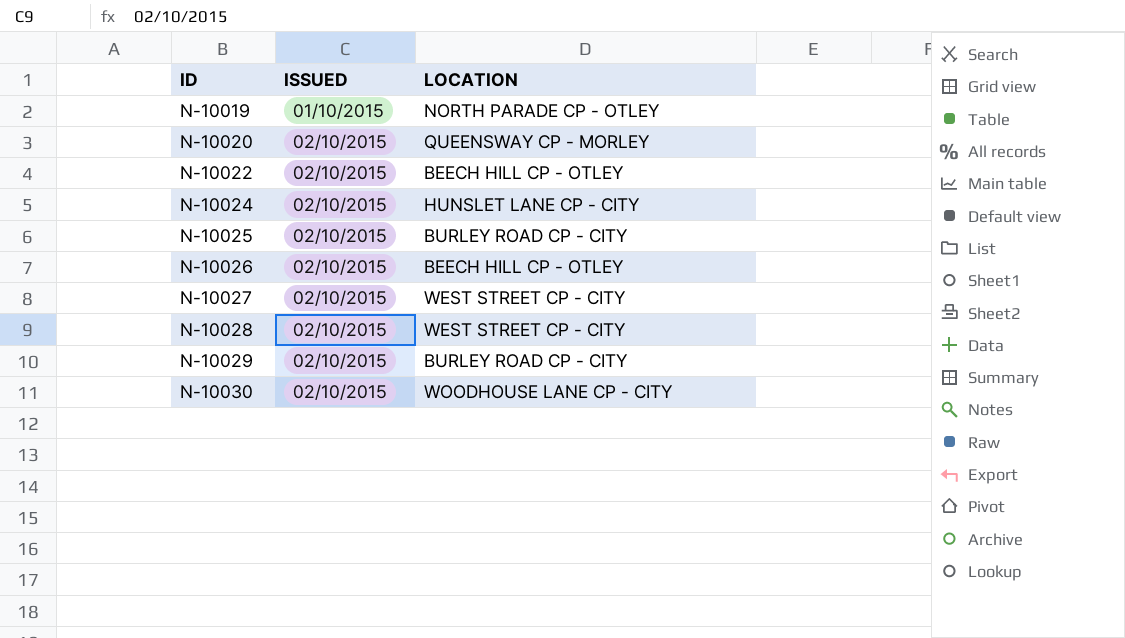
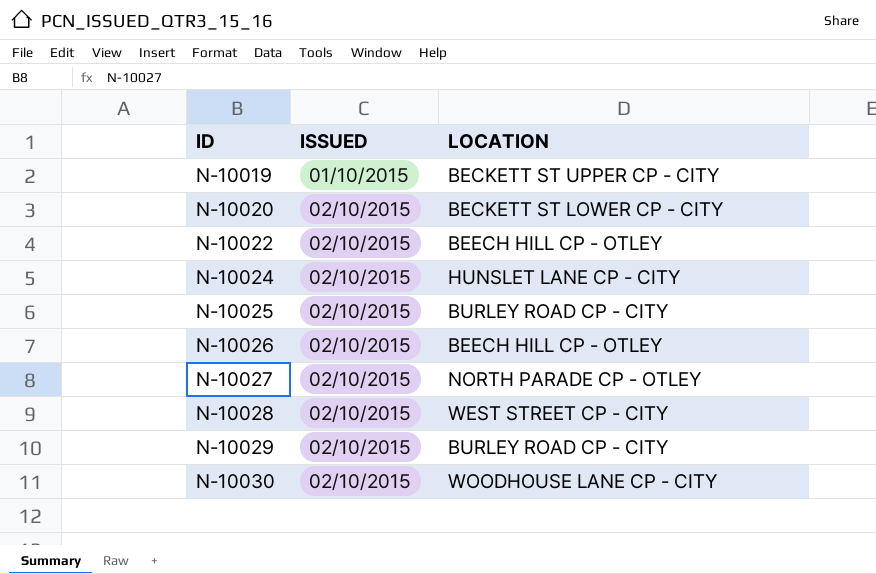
N-10019 | LOCATION: NORTH PARADE CP - OTLEY -> BECKETT ST UPPER CP - CITY
N-10020 | LOCATION: QUEENSWAY CP - MORLEY -> BECKETT ST LOWER CP - CITY
N-10027 | LOCATION: WEST STREET CP - CITY -> NORTH PARADE CP - OTLEY

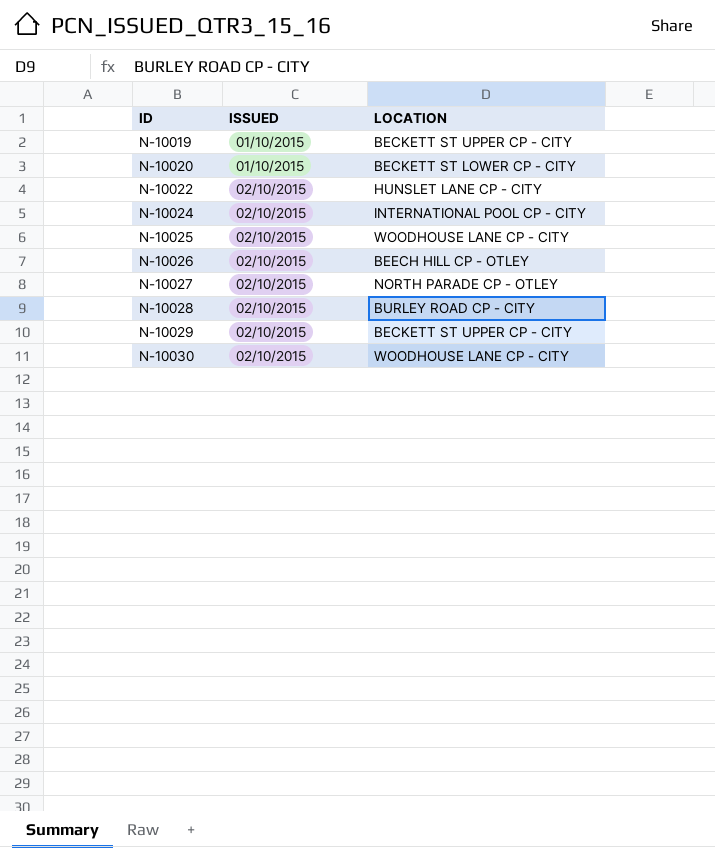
N-10020 | ISSUED: 02/10/2015 -> 01/10/2015
N-10022 | LOCATION: BEECH HILL CP - OTLEY -> HUNSLET LANE CP - CITY
N-10024 | LOCATION: HUNSLET LANE CP - CITY -> INTERNATIONAL POOL CP - CITY
N-10025 | LOCATION: BURLEY ROAD CP - CITY -> WOODHOUSE LANE CP - CITY
N-10028 | LOCATION: WEST STREET CP - CITY -> BURLEY ROAD CP - CITY
N-10029 | LOCATION: BURLEY ROAD CP - CITY -> BECKETT ST UPPER CP - CITY

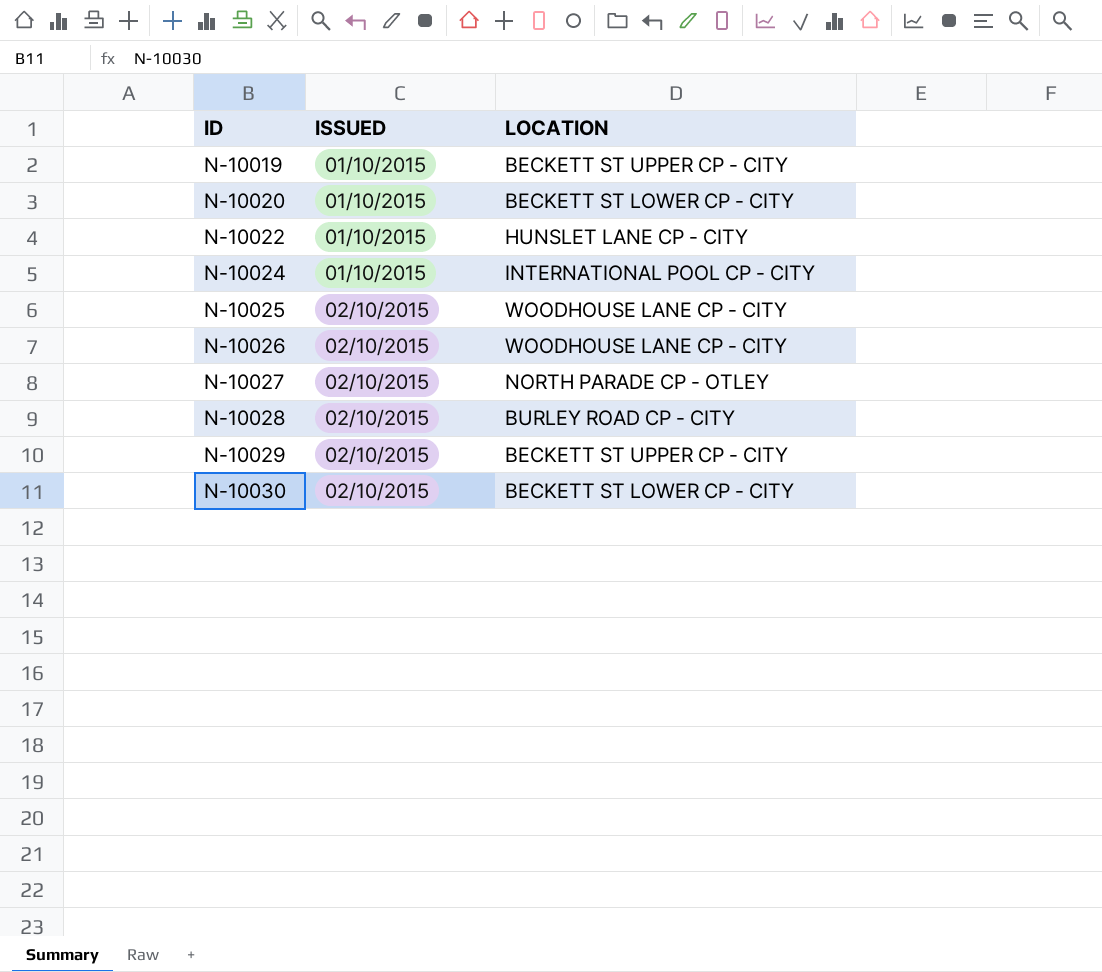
N-10022 | ISSUED: 02/10/2015 -> 01/10/2015
N-10024 | ISSUED: 02/10/2015 -> 01/10/2015
N-10026 | LOCATION: BEECH HILL CP - OTLEY -> WOODHOUSE LANE CP - CITY
N-10030 | LOCATION: WOODHOUSE LANE CP - CITY -> BECKETT ST LOWER CP - CITY

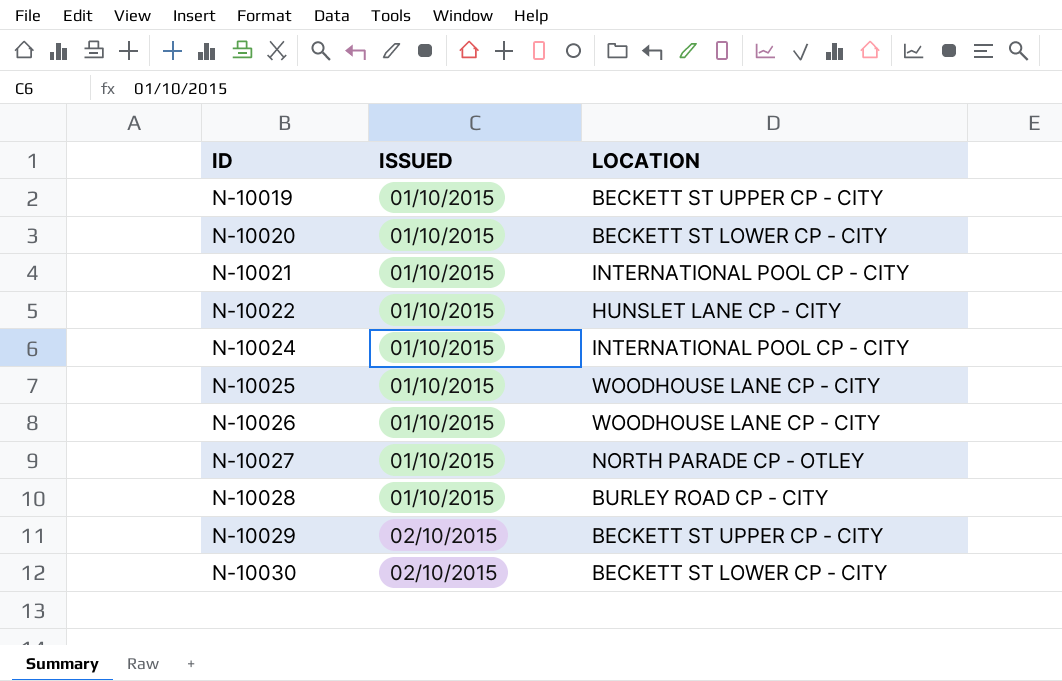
row N-10021: none -> 01/10/2015 | INTERNATIONAL POOL CP - CITY
N-10025 | ISSUED: 02/10/2015 -> 01/10/2015
N-10026 | ISSUED: 02/10/2015 -> 01/10/2015
N-10027 | ISSUED: 02/10/2015 -> 01/10/2015
N-10028 | ISSUED: 02/10/2015 -> 01/10/2015

